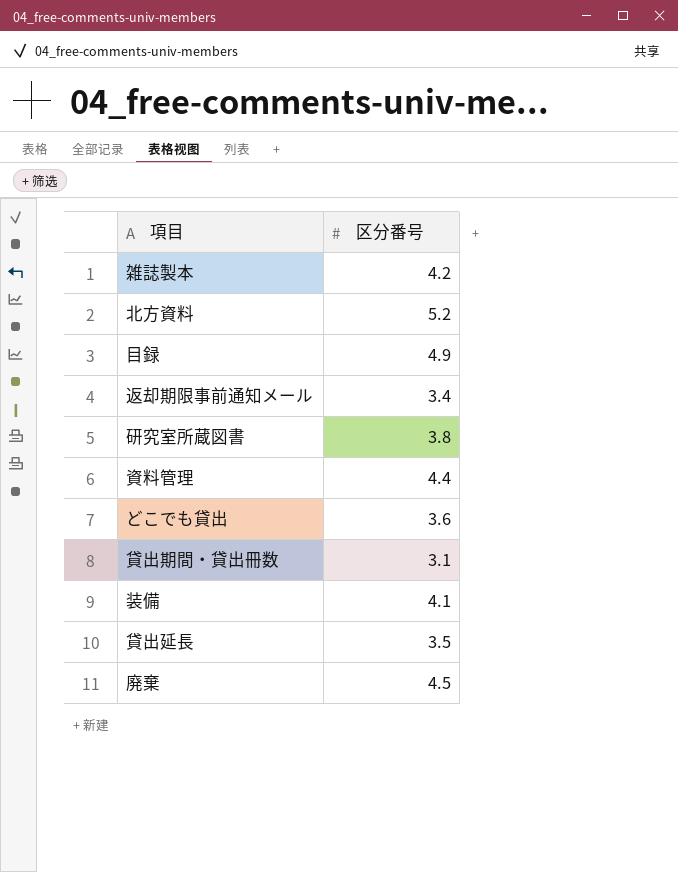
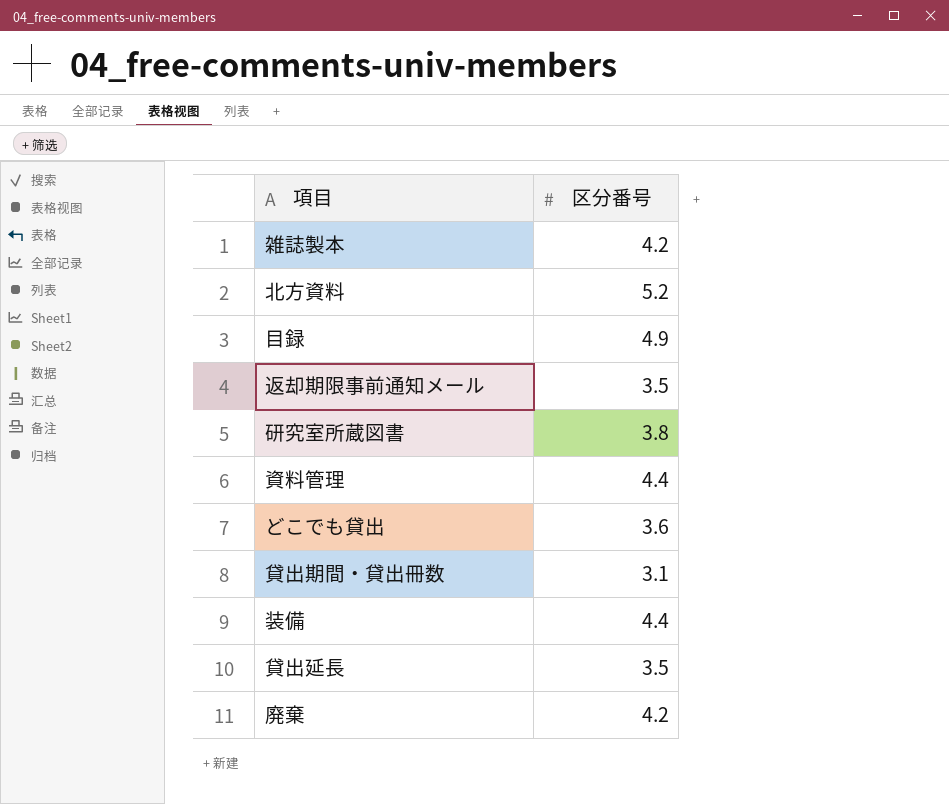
返却期限事前通知メール | 区分番号: 3.4 -> 3.5
装備 | 区分番号: 4.1 -> 4.4
廃棄 | 区分番号: 4.5 -> 4.2

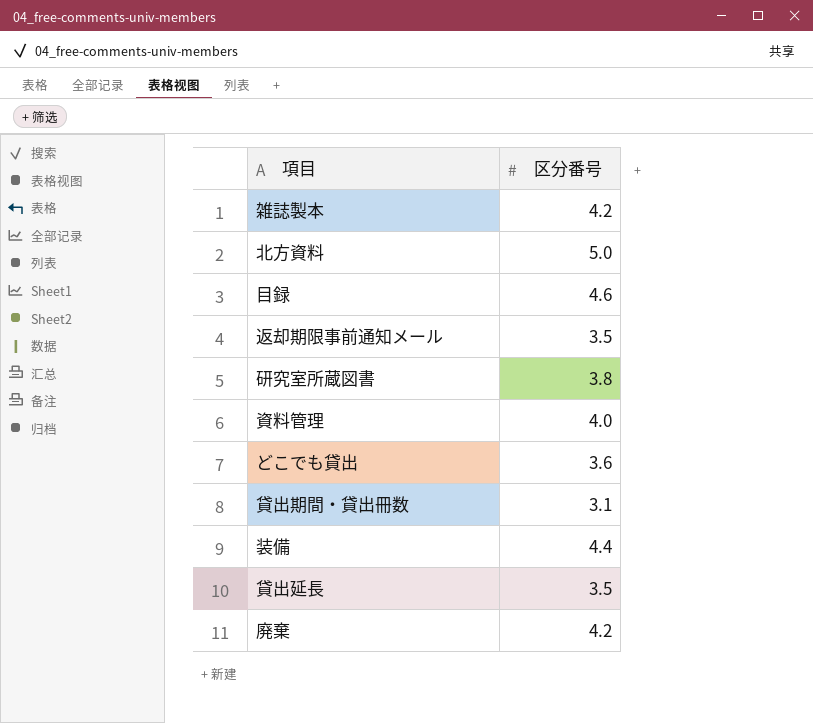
北方資料 | 区分番号: 5.2 -> 5.0
目録 | 区分番号: 4.9 -> 4.6
資料管理 | 区分番号: 4.4 -> 4.0

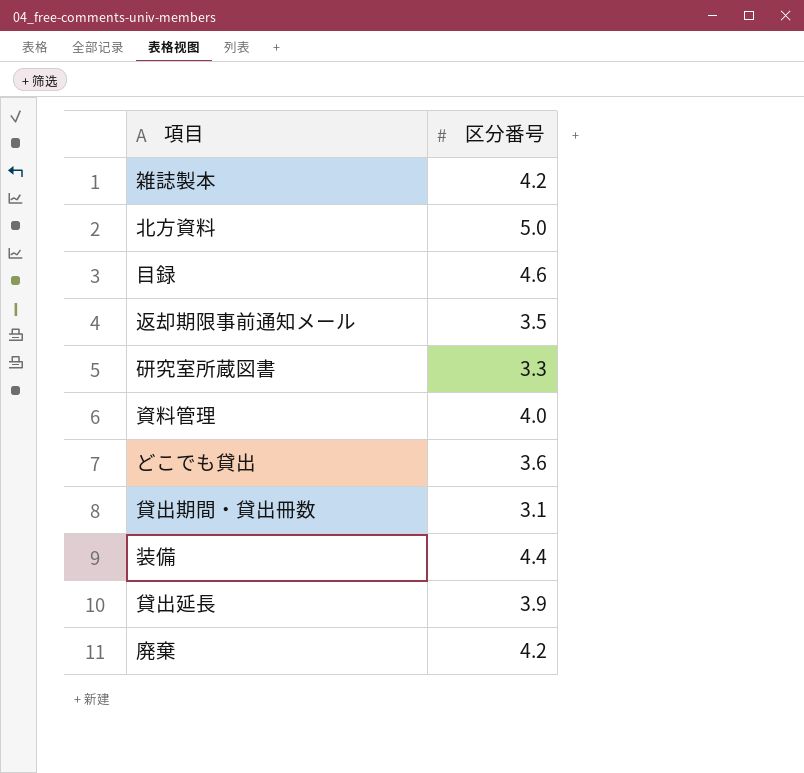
研究室所蔵図書 | 区分番号: 3.8 -> 3.3
貸出延長 | 区分番号: 3.5 -> 3.9

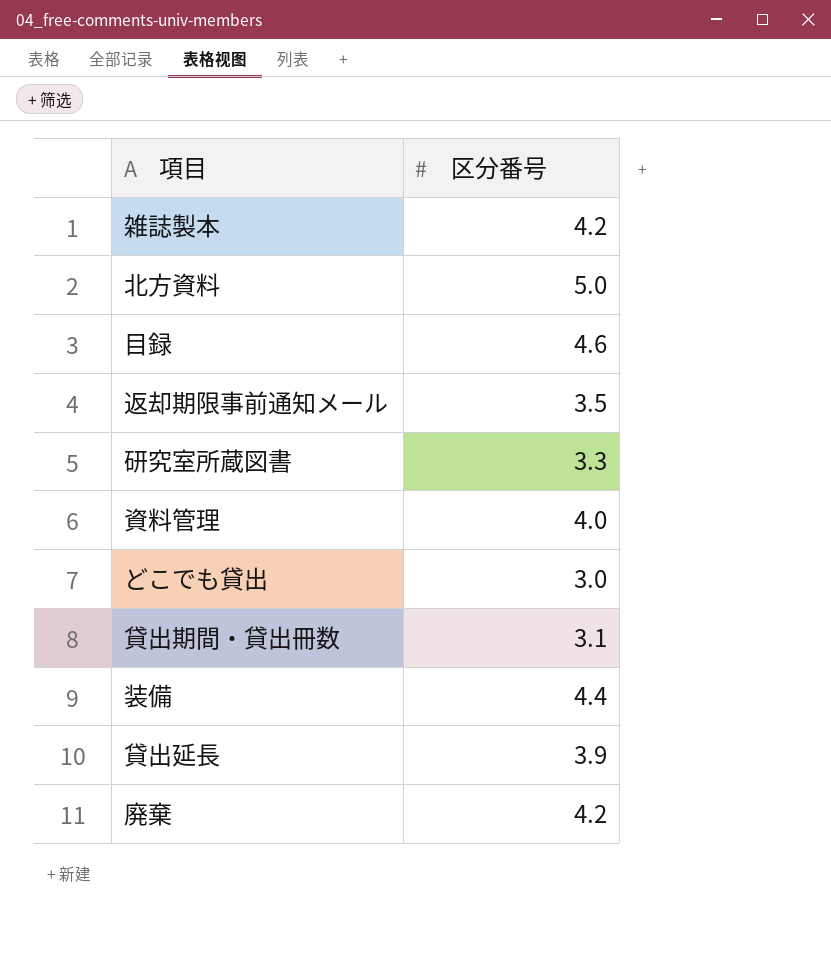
どこでも貸出 | 区分番号: 3.6 -> 3.0

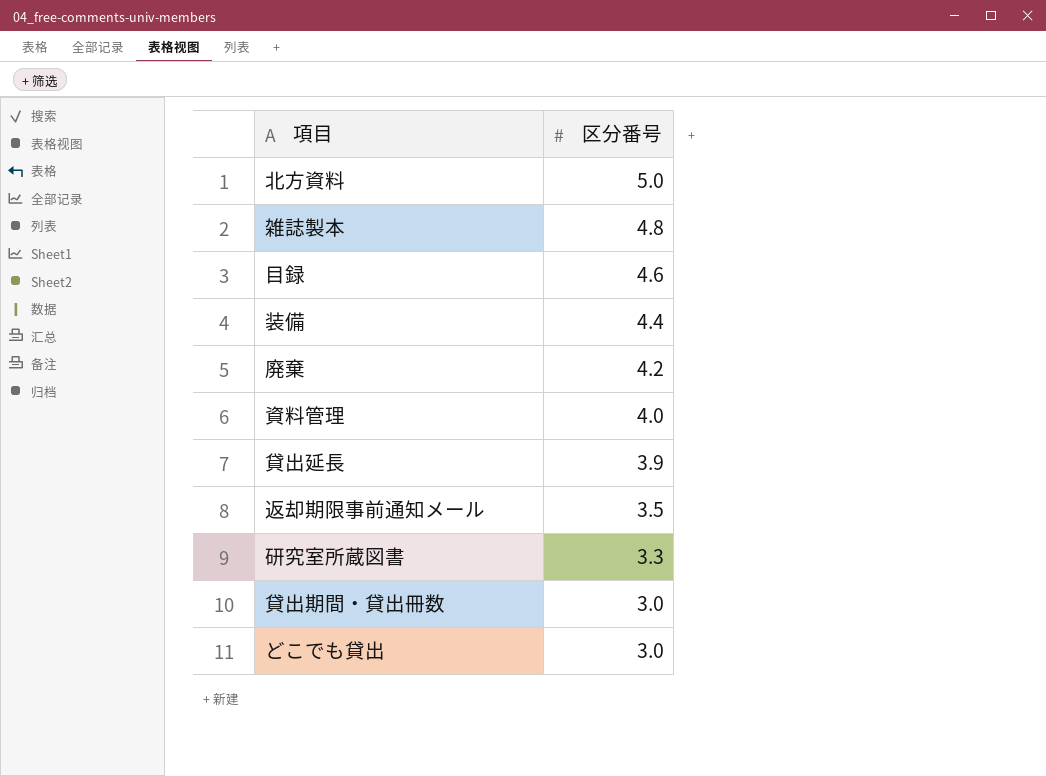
row order: none -> 区分番号 descending
雑誌製本 | 区分番号: 4.2 -> 4.8
貸出期間・貸出冊数 | 区分番号: 3.1 -> 3.0

